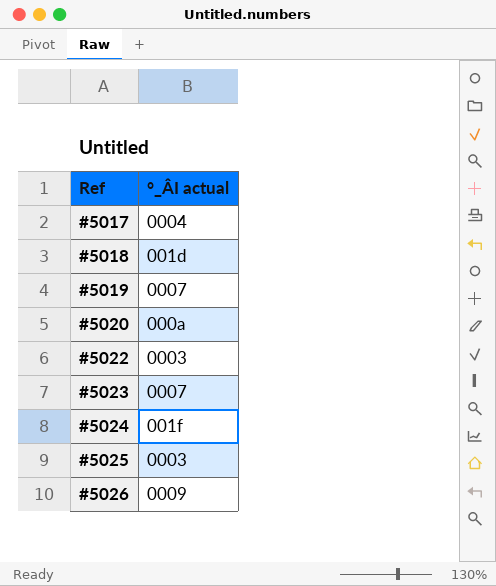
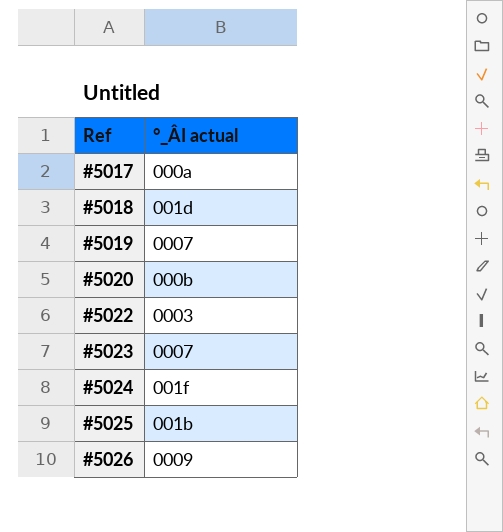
#5017 | °_ÂI actual: 0004 -> 000a
#5020 | °_ÂI actual: 000a -> 000b
#5025 | °_ÂI actual: 0003 -> 001b

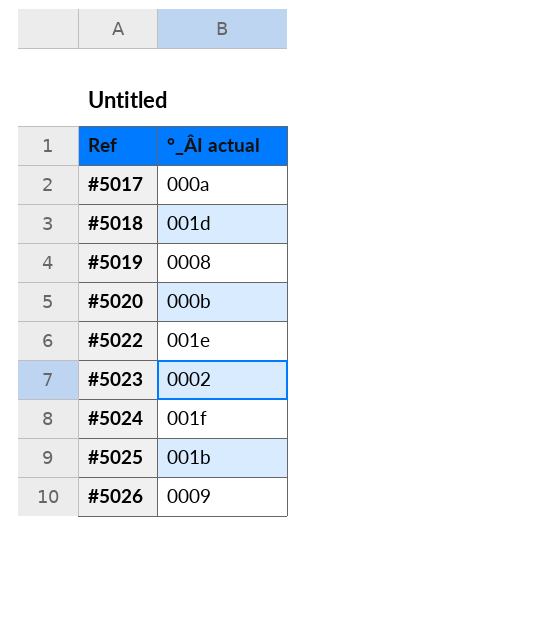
#5019 | °_ÂI actual: 0007 -> 0008
#5022 | °_ÂI actual: 0003 -> 001e
#5023 | °_ÂI actual: 0007 -> 0002

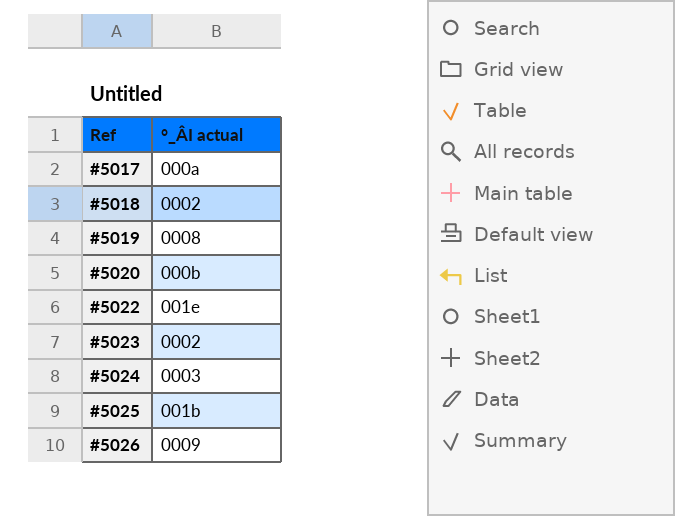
#5018 | °_ÂI actual: 001d -> 0002
#5024 | °_ÂI actual: 001f -> 0003

